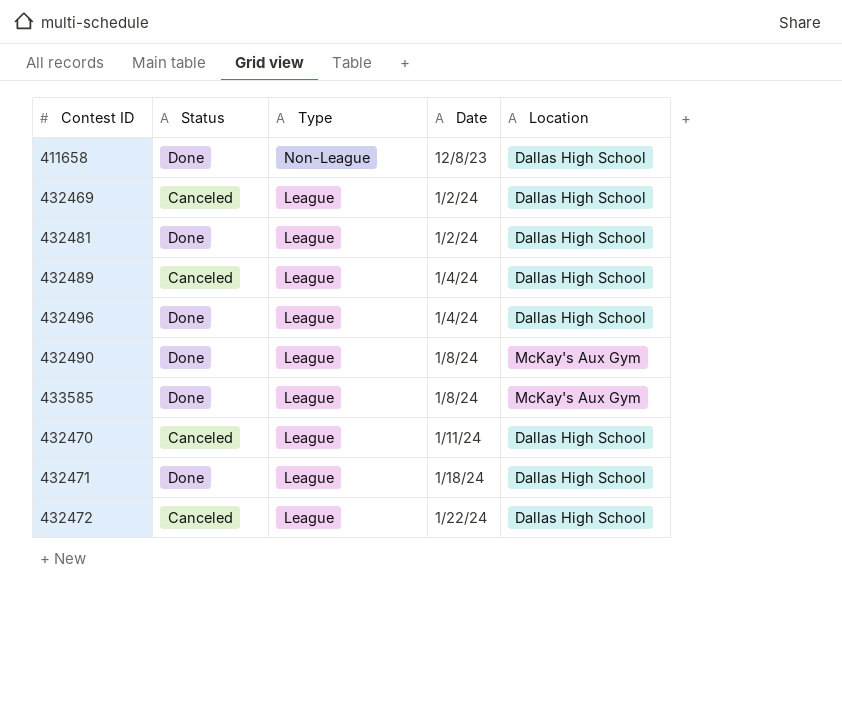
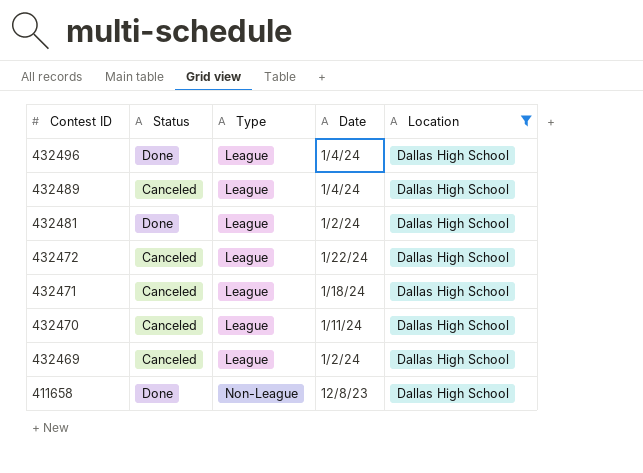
filter: none -> Location = Dallas High School
row order: Type descending -> Contest ID descending
432471 | Status: Done -> Canceled

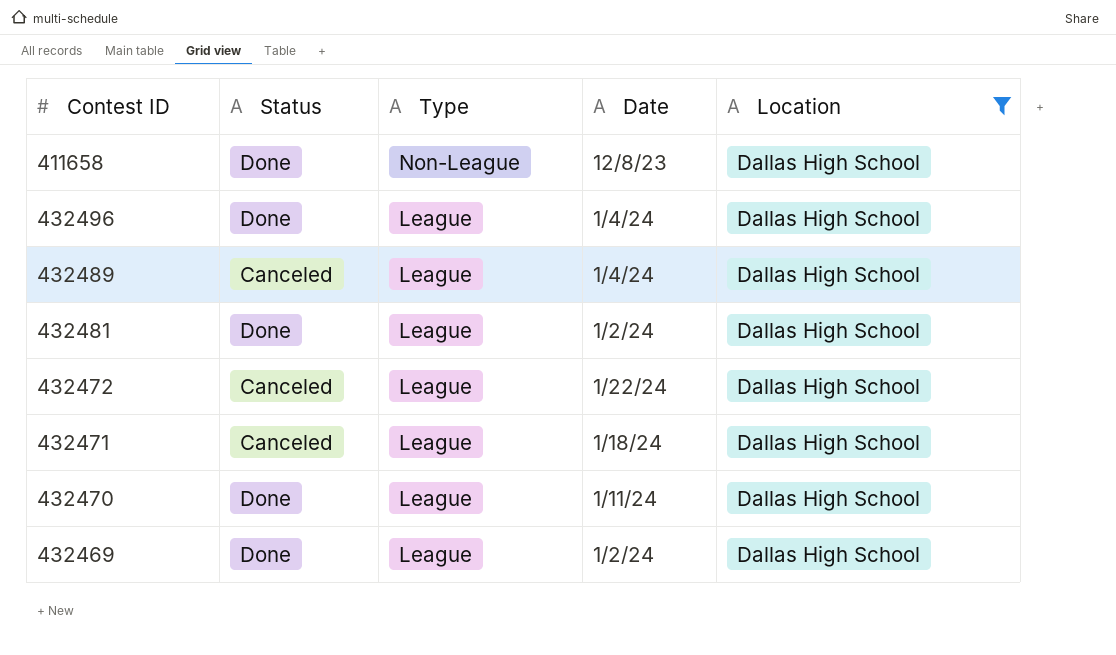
row order: Contest ID descending -> Type descending
432470 | Status: Canceled -> Done
432469 | Status: Canceled -> Done

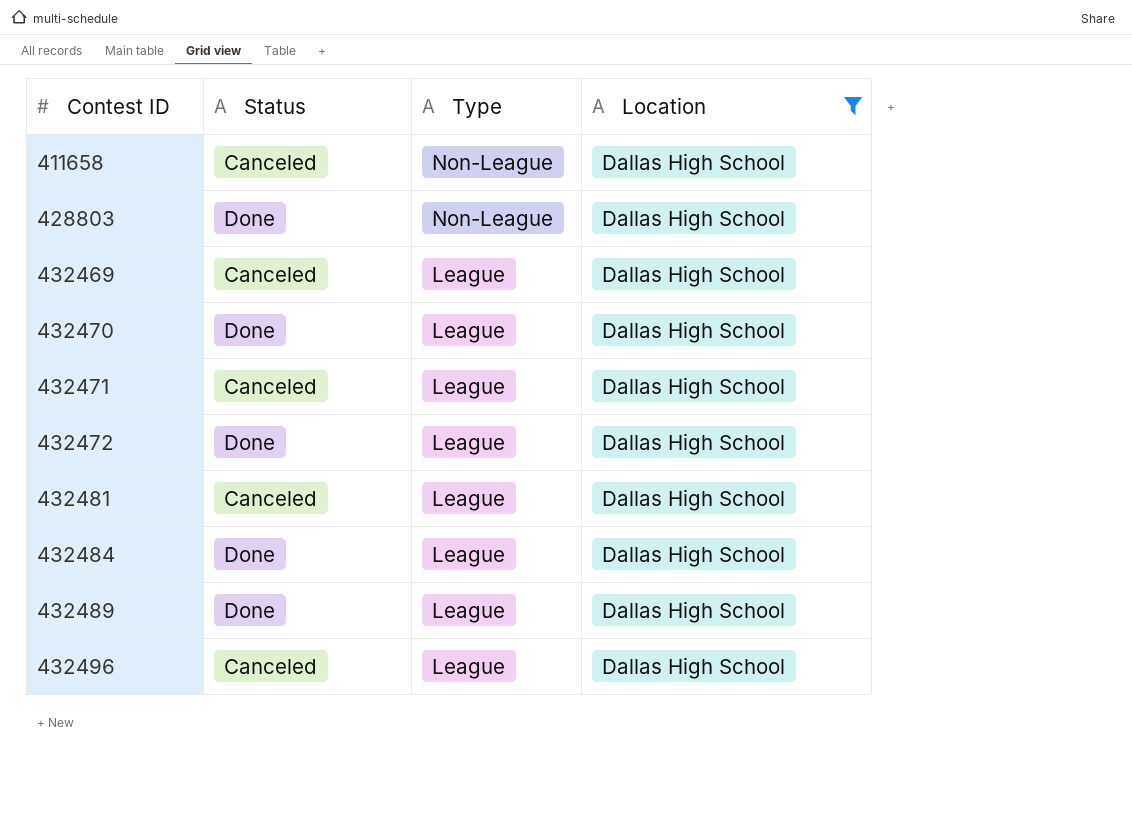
row order: Type descending -> Contest ID ascending
column Date | position: 4 -> none
411658 | Status: Done -> Canceled
row 428803: none -> Done | Non-League | Dallas High School
432469 | Status: Done -> Canceled
432472 | Status: Canceled -> Done
432481 | Status: Done -> Canceled
row 432484: none -> Done | League | Dallas High School
432489 | Status: Canceled -> Done
432496 | Status: Done -> Canceled

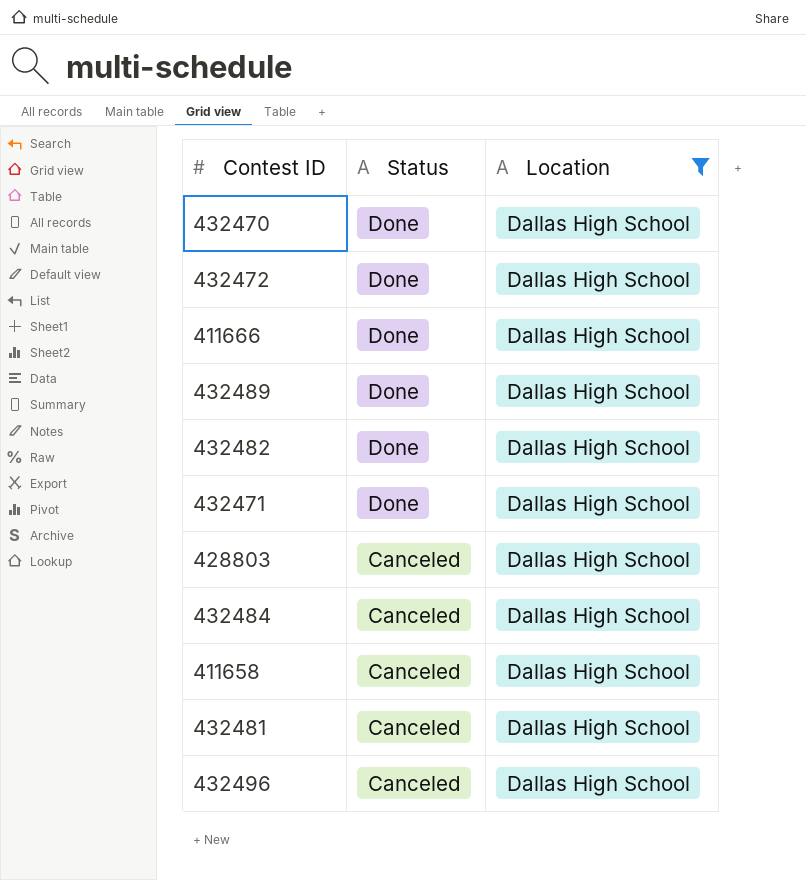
row order: Contest ID ascending -> Status descending
column Type | position: 3 -> none
row 432469: Canceled | League | Dallas High School -> none
row 411666: none -> Done | Dallas High School
row 432482: none -> Done | Dallas High School
432471 | Status: Canceled -> Done
428803 | Status: Done -> Canceled
432484 | Status: Done -> Canceled

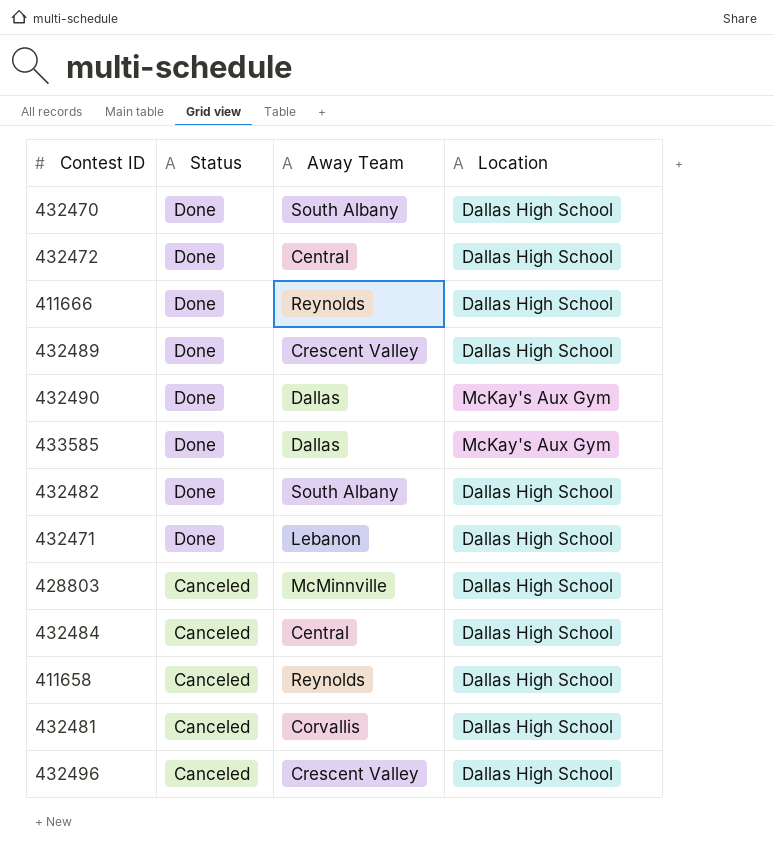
filter: Location = Dallas High School -> none
column Away Team | position: none -> 3

